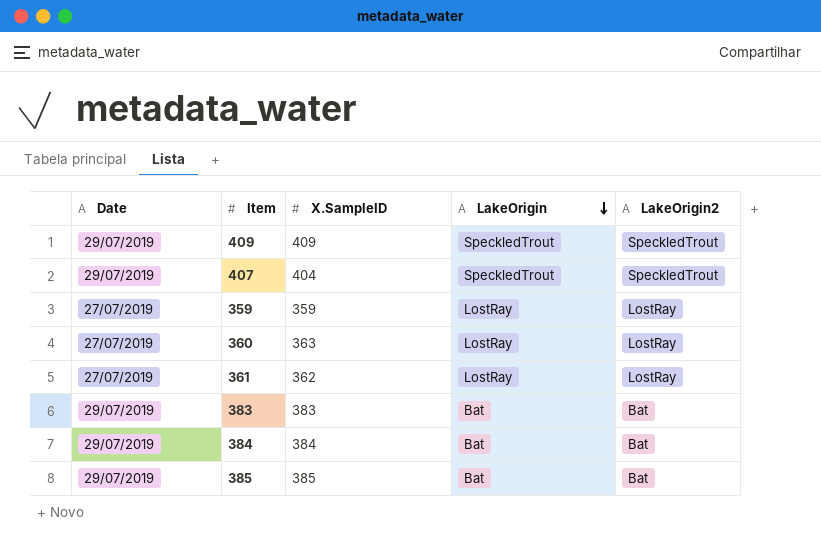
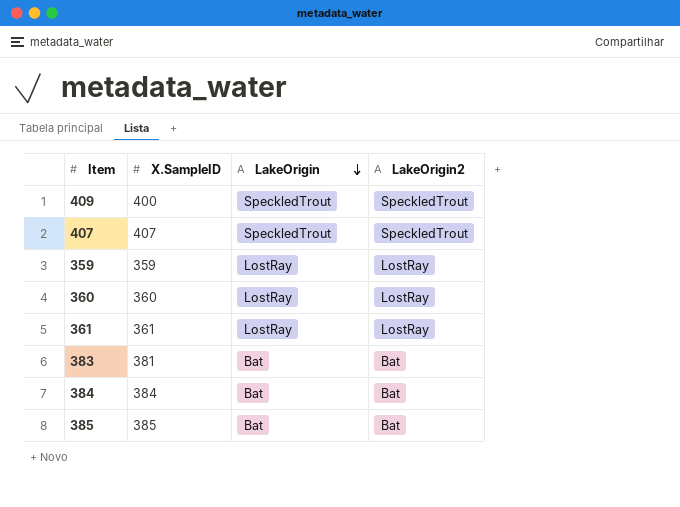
column Date | position: 1 -> none
409 | X.SampleID: 409 -> 400
407 | X.SampleID: 404 -> 407
360 | X.SampleID: 363 -> 360
361 | X.SampleID: 362 -> 361
383 | X.SampleID: 383 -> 381

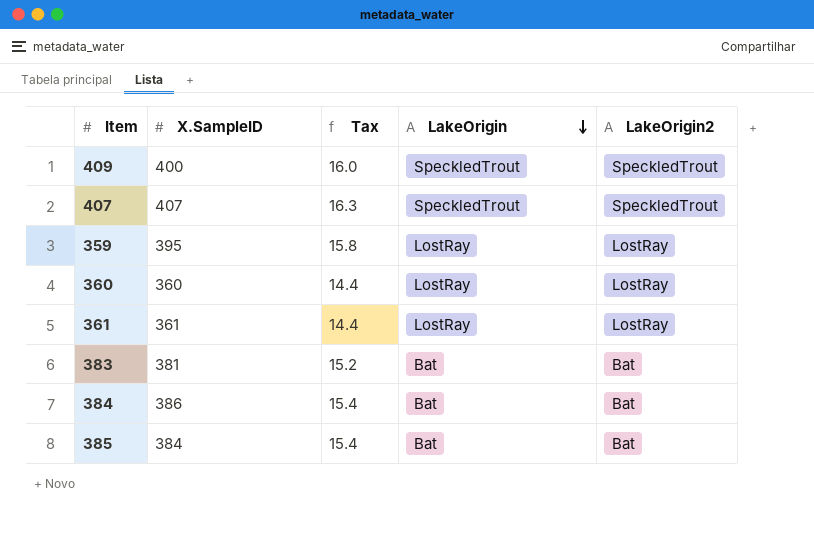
column Tax | formula: none -> [X.SampleID] * 0.04
359 | X.SampleID: 359 -> 395
384 | X.SampleID: 384 -> 386
385 | X.SampleID: 385 -> 384

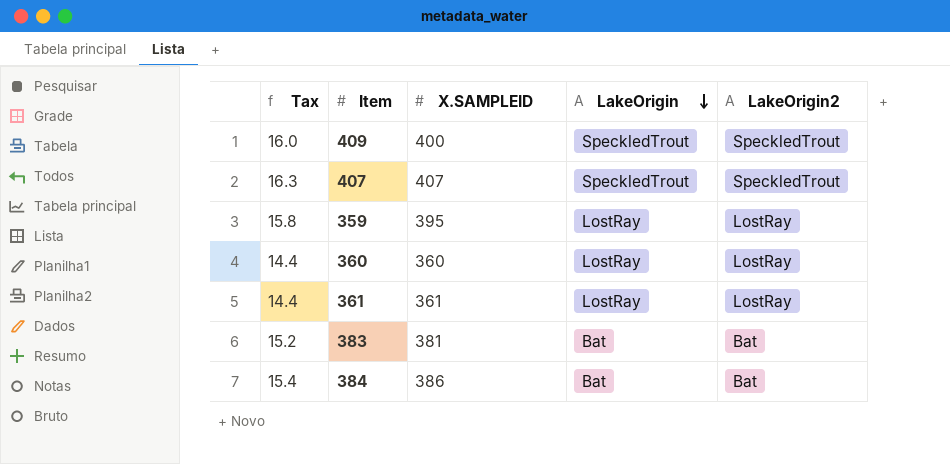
column Tax | position: 3 -> 1
column name: X.SampleID -> X.SAMPLEID
row 385: 384 | 15.4 | Bat | Bat -> none

